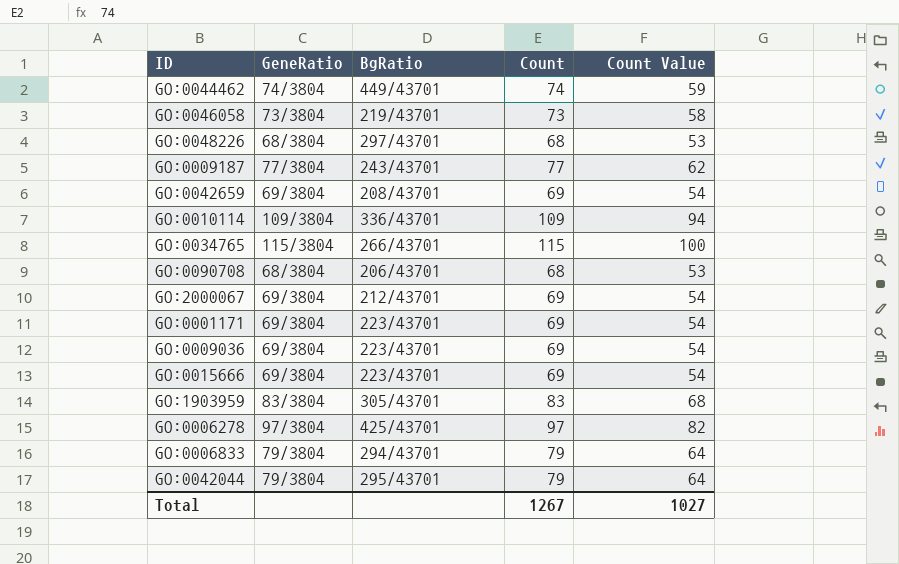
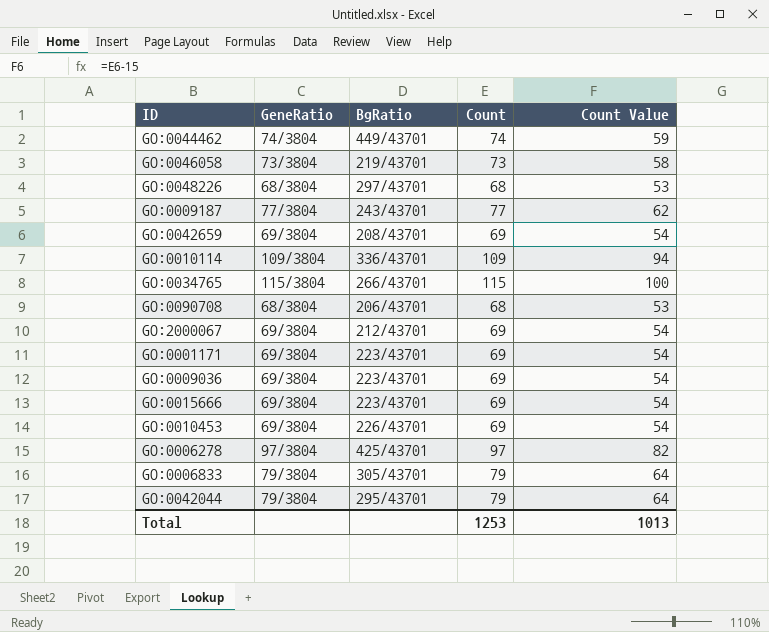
row GO:1903959: 83/3804 | 305/43701 | 83 | 68 -> none
row GO:0010453: none -> 69/3804 | 226/43701 | 69 | 54
GO:0006833 | BgRatio: 294/43701 -> 305/43701
Total | Count: 1267 -> 1253
Total | Count Value: 1027 -> 1013

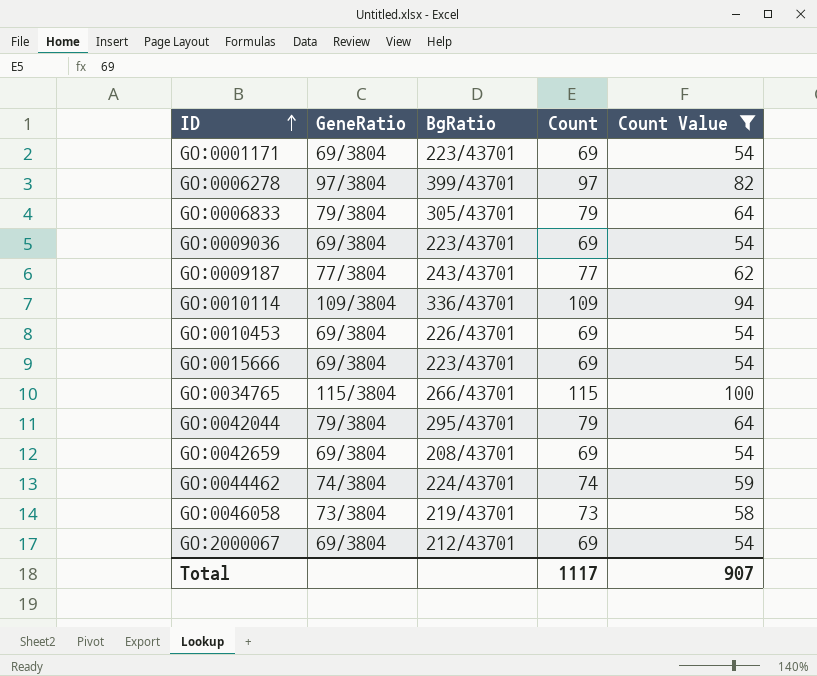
filter: none -> Count Value != 53
row order: none -> ID ascending
GO:0006278 | BgRatio: 425/43701 -> 399/43701
GO:0044462 | BgRatio: 449/43701 -> 224/43701
Total | Count: 1253 -> 1117
Total | Count Value: 1013 -> 907

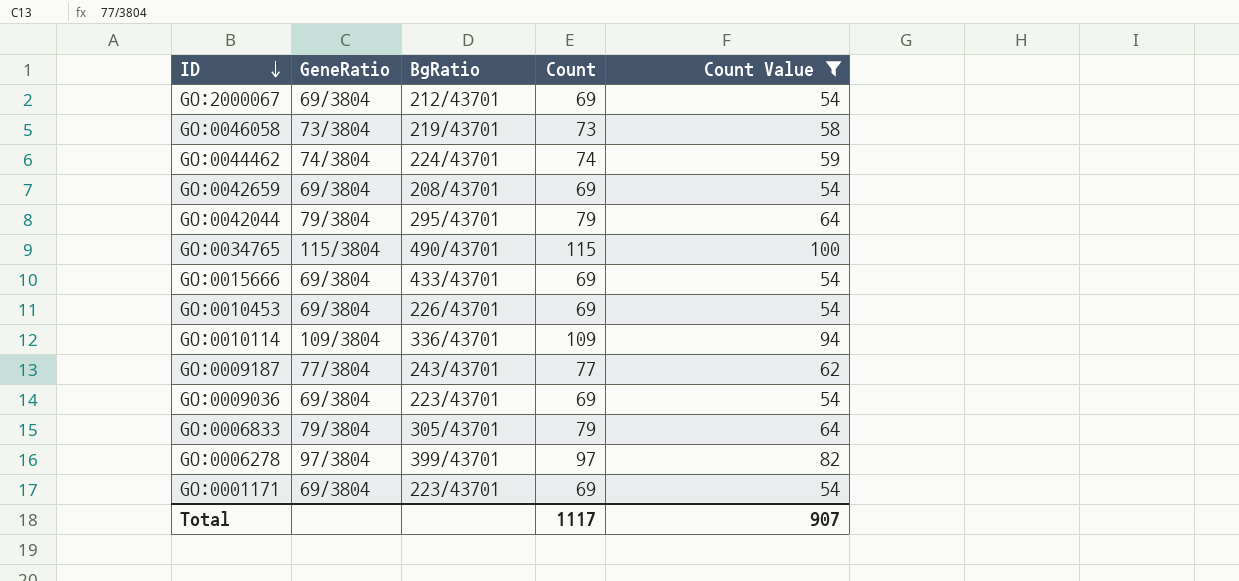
row order: ID ascending -> ID descending
GO:0034765 | BgRatio: 266/43701 -> 490/43701
GO:0015666 | BgRatio: 223/43701 -> 433/43701

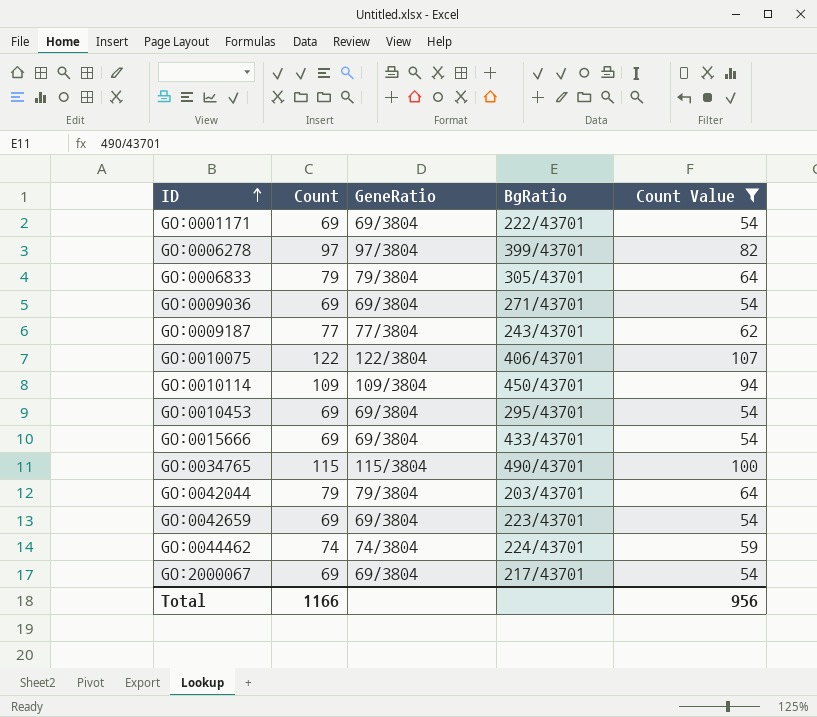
row order: ID descending -> ID ascending
column Count | position: 4 -> 2
row GO:0046058: 73/3804 | 219/43701 | 73 | 58 -> none
GO:0001171 | BgRatio: 223/43701 -> 222/43701
GO:0009036 | BgRatio: 223/43701 -> 271/43701
row GO:0010075: none -> 122 | 122/3804 | 406/43701 | 107
GO:0010114 | BgRatio: 336/43701 -> 450/43701
GO:0010453 | BgRatio: 226/43701 -> 295/43701
GO:0042044 | BgRatio: 295/43701 -> 203/43701
GO:0042659 | BgRatio: 208/43701 -> 223/43701
GO:2000067 | BgRatio: 212/43701 -> 217/43701
Total | Count: 1117 -> 1166
Total | Count Value: 907 -> 956

